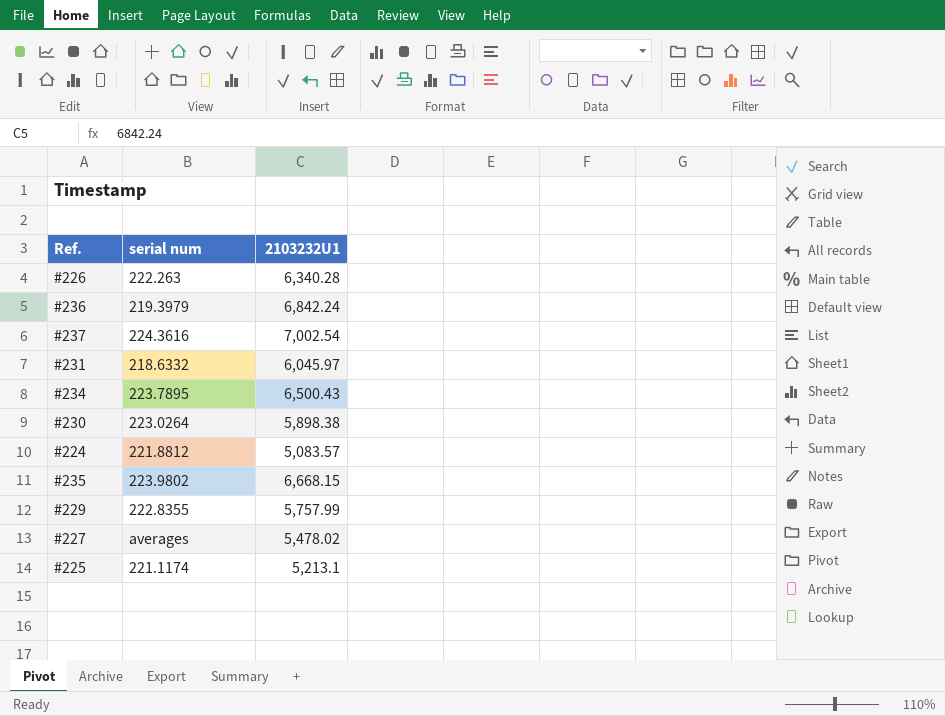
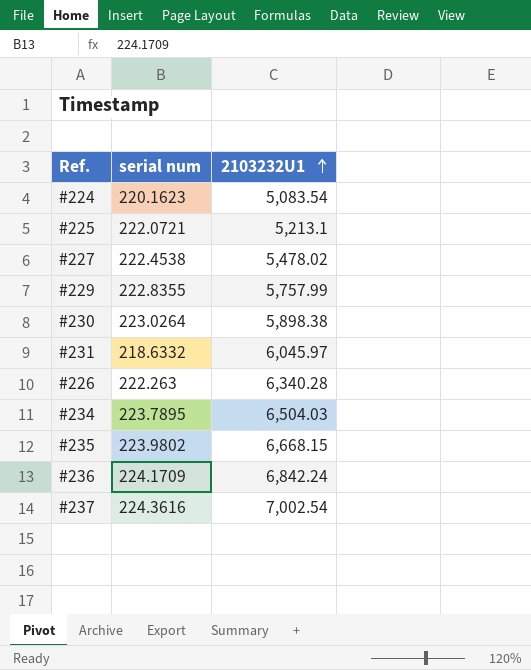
row order: none -> 2103232U1 ascending
#224 | serial num: 221.8812 -> 220.1623
#224 | 2103232U1: 5,083.57 -> 5,083.54
#225 | serial num: 221.1174 -> 222.0721
#227 | serial num: averages -> 222.4538
#234 | 2103232U1: 6,500.43 -> 6,504.03
#236 | serial num: 219.3979 -> 224.1709

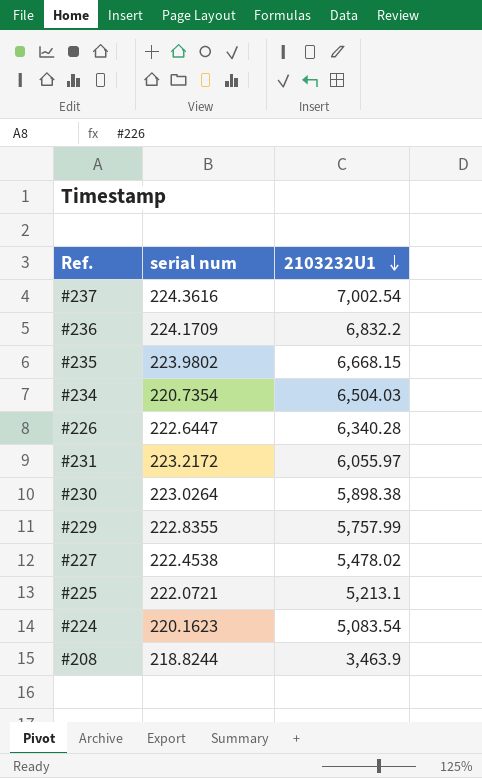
row order: 2103232U1 ascending -> 2103232U1 descending
#236 | 2103232U1: 6,842.24 -> 6,832.2
#234 | serial num: 223.7895 -> 220.7354
#226 | serial num: 222.263 -> 222.6447
#231 | serial num: 218.6332 -> 223.2172
#231 | 2103232U1: 6,045.97 -> 6,055.97
row #208: none -> 218.8244 | 3,463.9

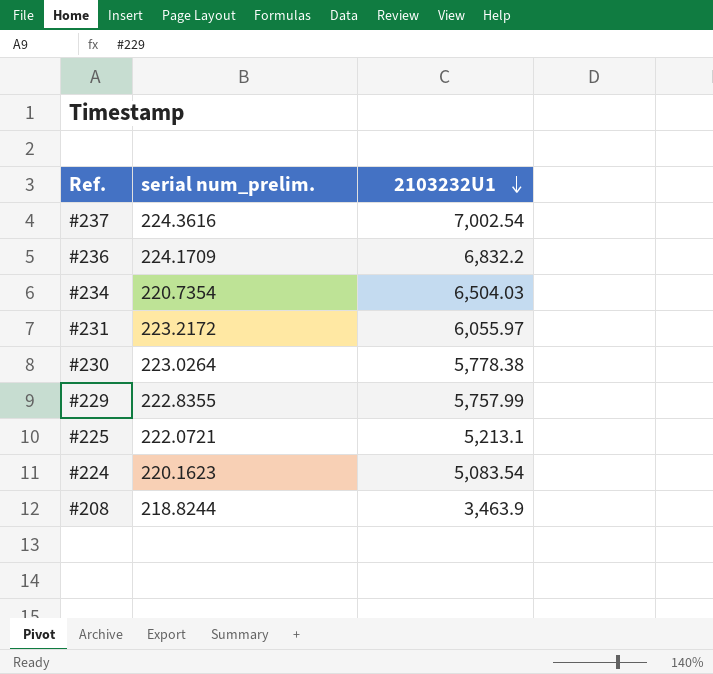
column name: serial num -> serial num_prelim.
row #235: 223.9802 | 6,668.15 -> none
row #226: 222.6447 | 6,340.28 -> none
row #227: 222.4538 | 5,478.02 -> none
#230 | 2103232U1: 5,898.38 -> 5,778.38

